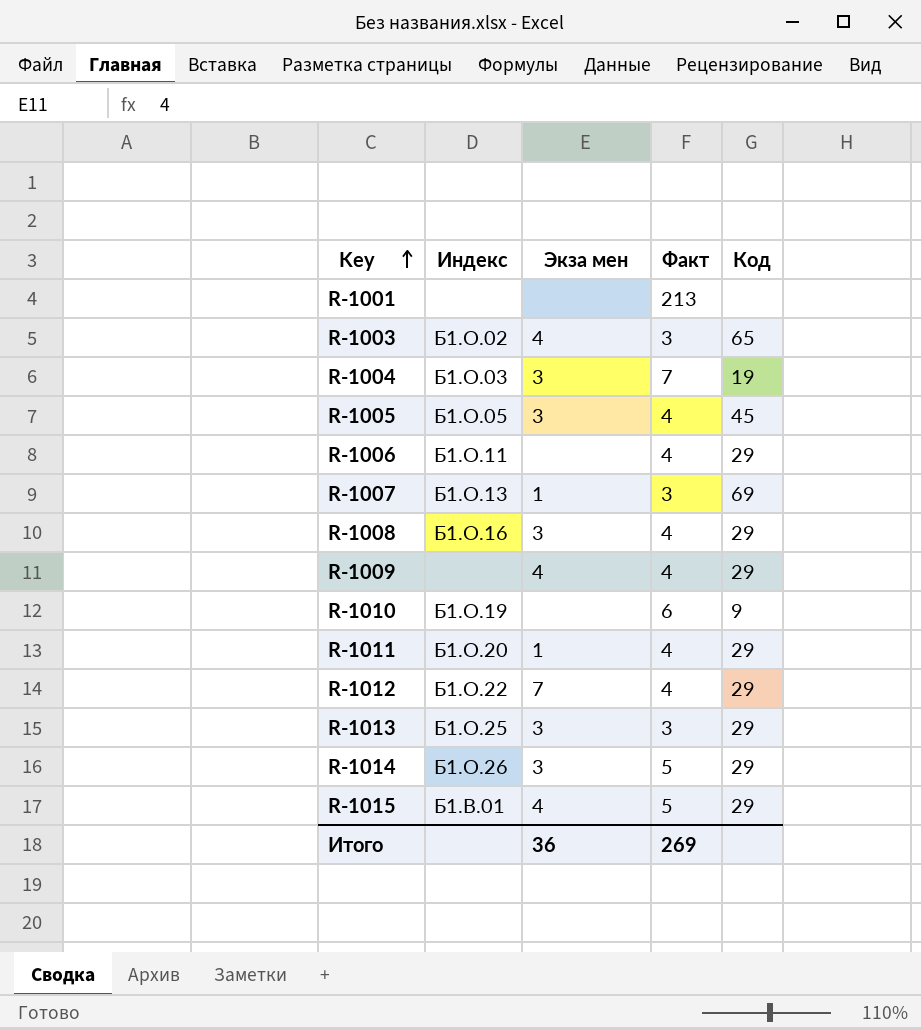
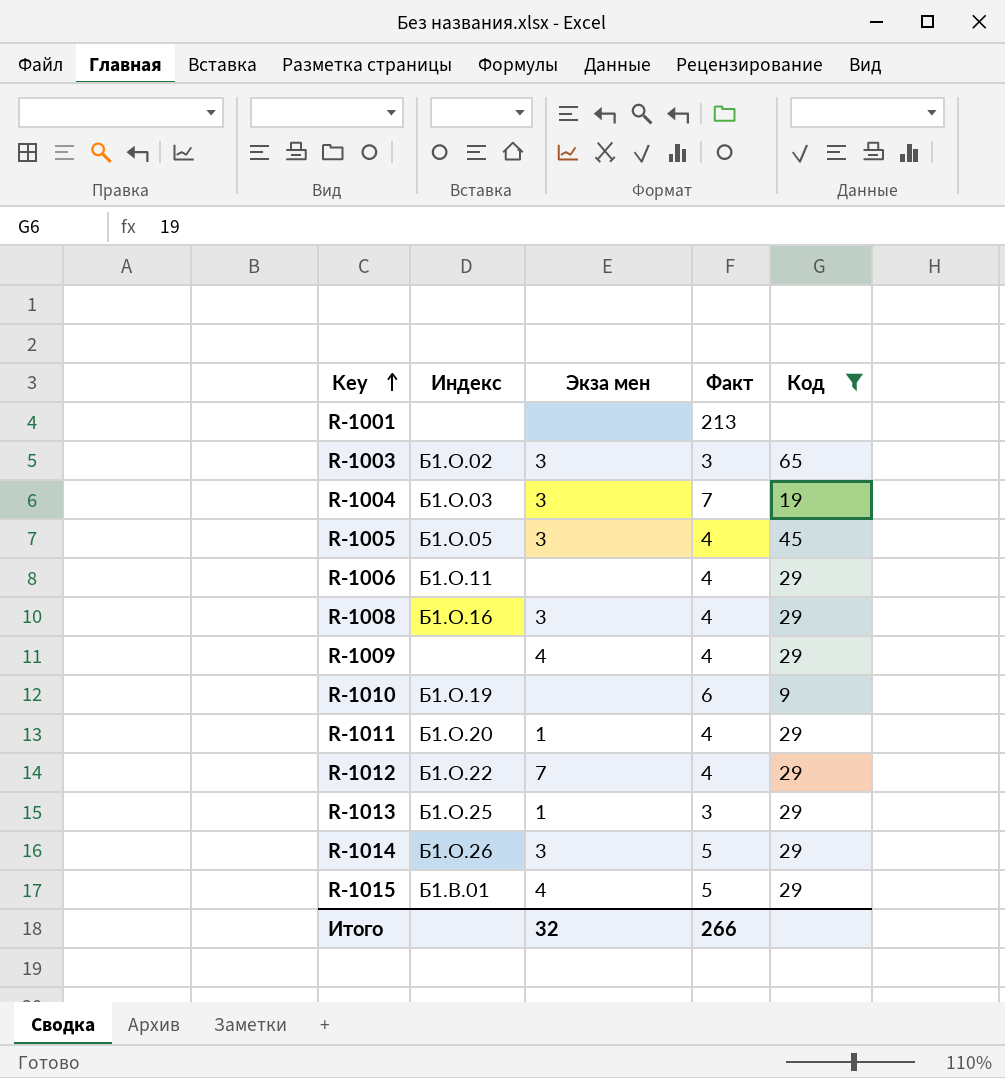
filter: none -> Код != 69
R-1003 | Экза мен: 4 -> 3
R-1013 | Экза мен: 3 -> 1
Итого | Экза мен: 36 -> 32
Итого | Факт: 269 -> 266

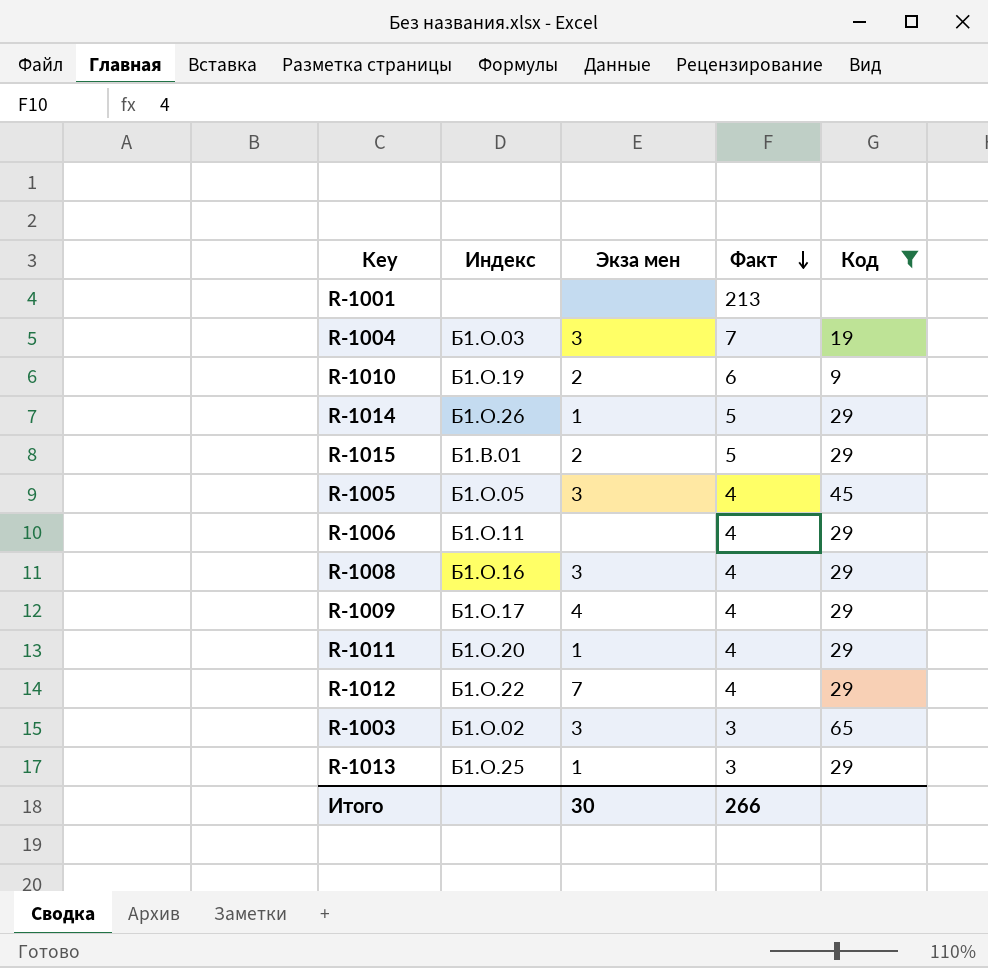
row order: Key ascending -> Факт descending
R-1010 | Экза мен: none -> 2
R-1014 | Экза мен: 3 -> 1
R-1015 | Экза мен: 4 -> 2
R-1009 | Индекс: none -> Б1.О.17
Итого | Экза мен: 32 -> 30

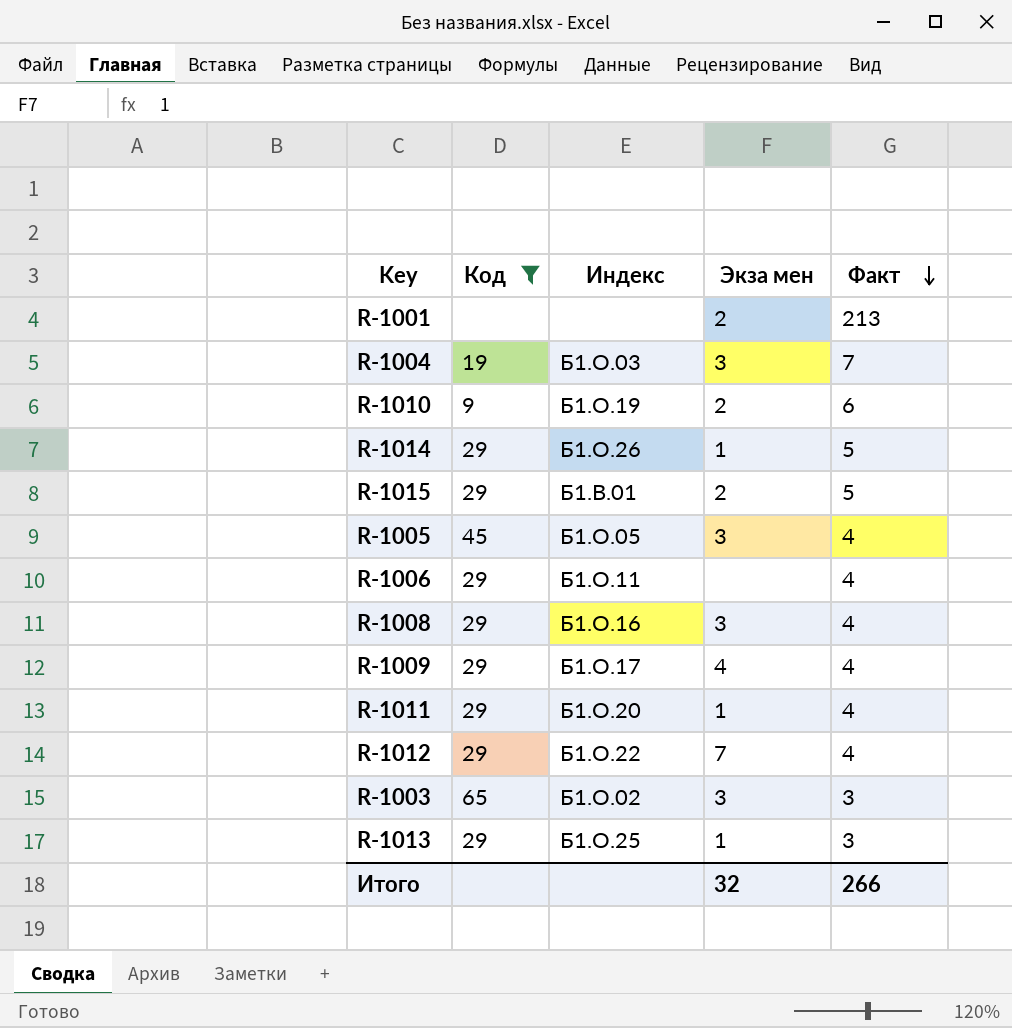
column Код | position: 5 -> 2
R-1001 | Экза мен: none -> 2
Итого | Экза мен: 30 -> 32

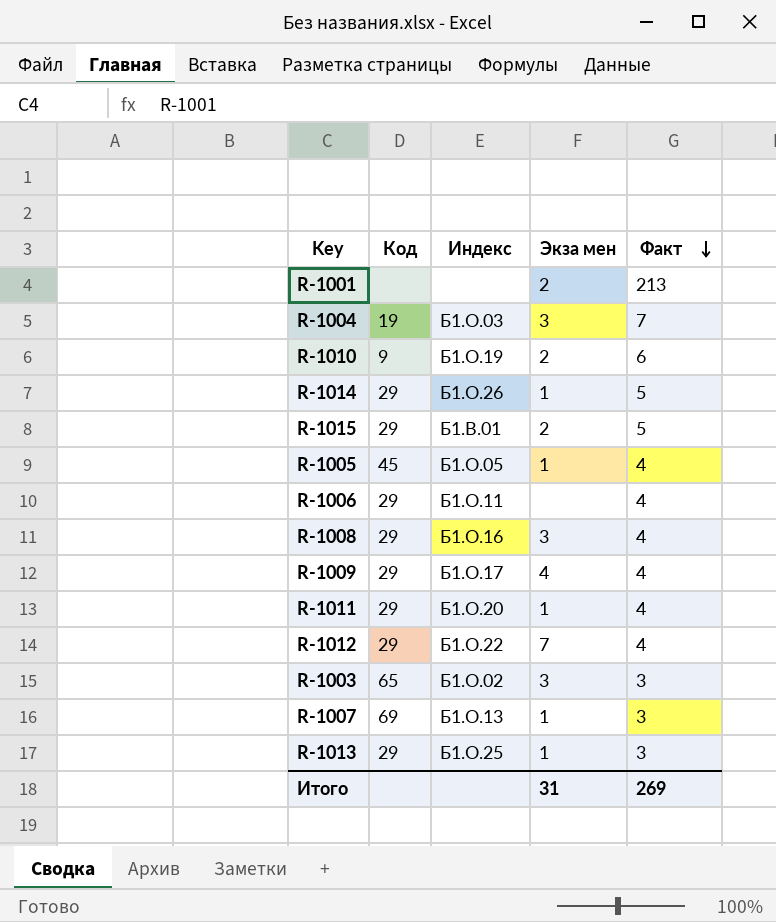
filter: Код != 69 -> none
R-1005 | Экза мен: 3 -> 1
Итого | Экза мен: 32 -> 31
Итого | Факт: 266 -> 269

